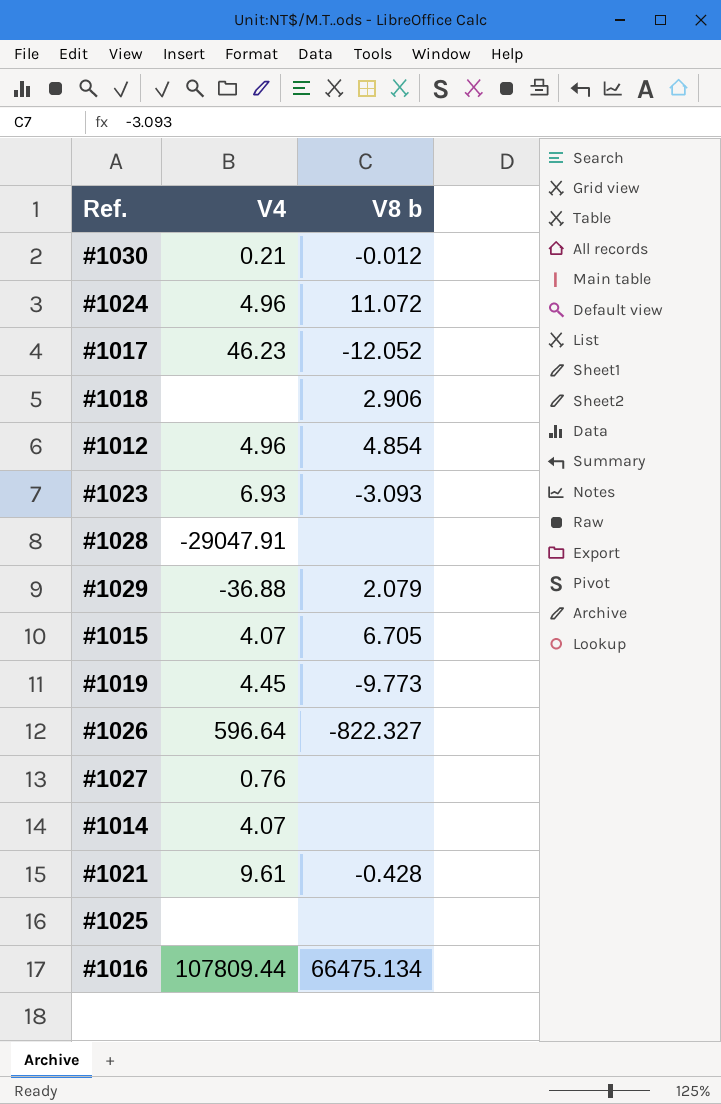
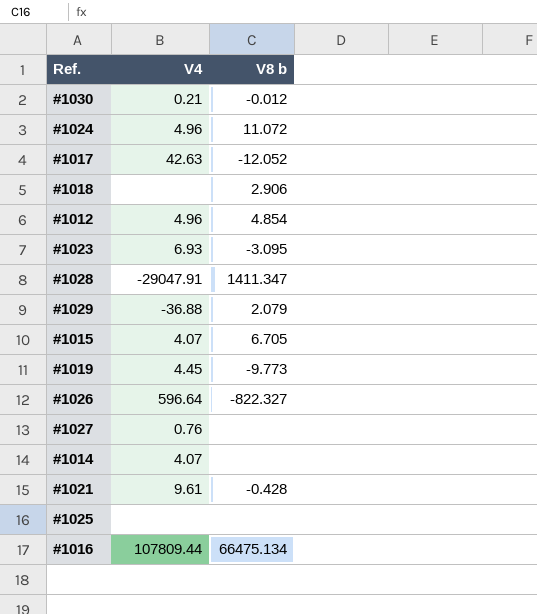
#1017 | V4: 46.23 -> 42.63
#1023 | V8 b: -3.093 -> -3.095
#1028 | V8 b: none -> 1411.347

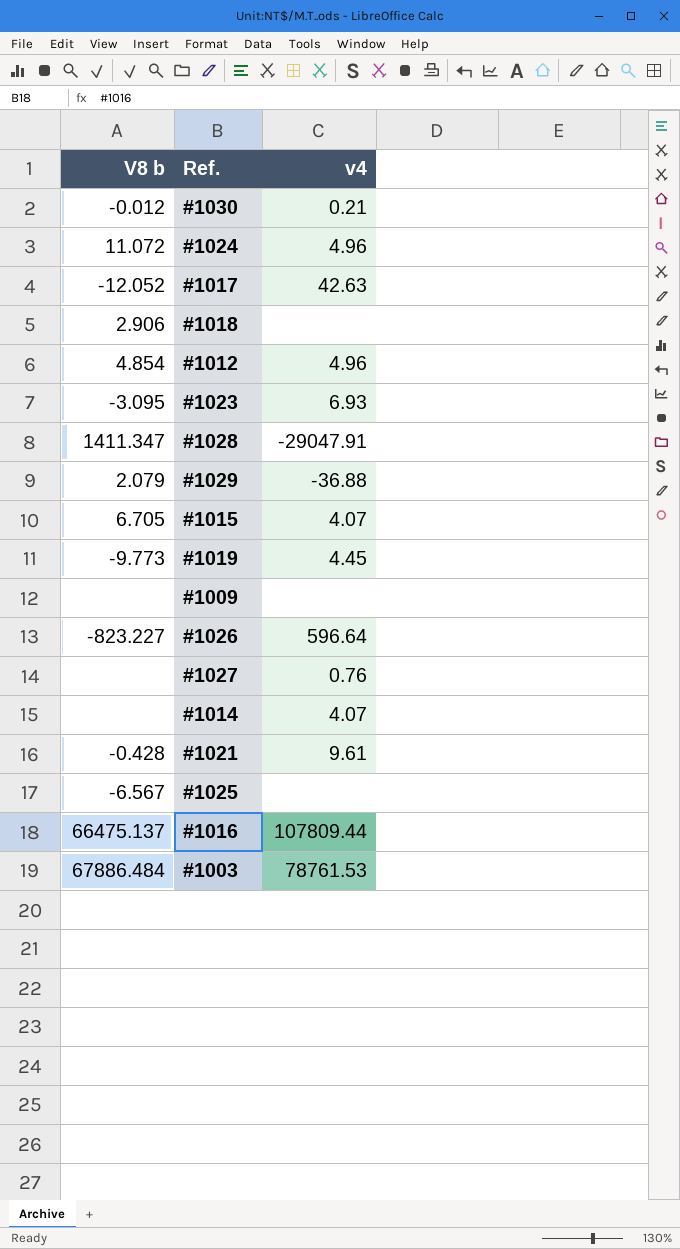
column V8 b | position: 3 -> 1
column name: V4 -> v4
row #1009: none -> none | none
#1026 | V8 b: -822.327 -> -823.227
#1025 | V8 b: none -> -6.567
#1016 | V8 b: 66475.134 -> 66475.137
row #1003: none -> 67886.484 | 78761.53

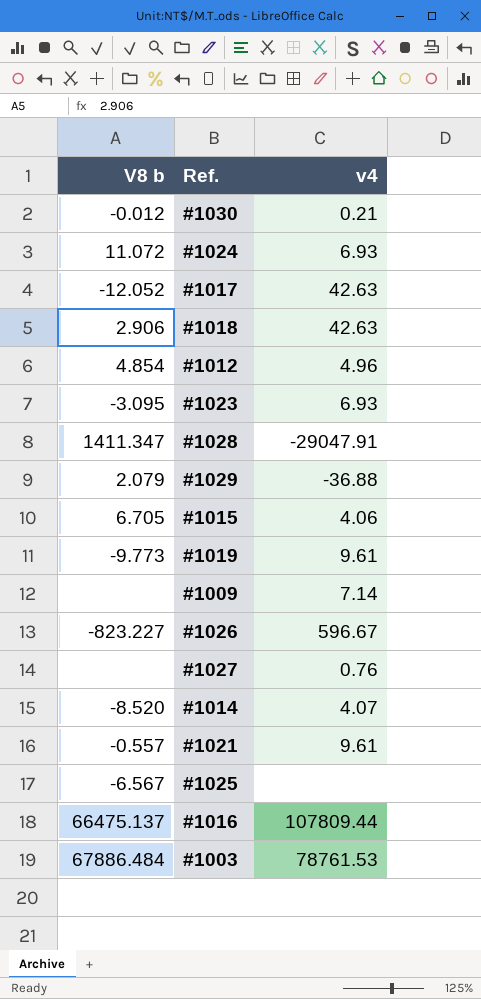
#1024 | v4: 4.96 -> 6.93
#1018 | v4: none -> 42.63
#1015 | v4: 4.07 -> 4.06
#1019 | v4: 4.45 -> 9.61
#1009 | v4: none -> 7.14
#1026 | v4: 596.64 -> 596.67
#1014 | V8 b: none -> -8.520
#1021 | V8 b: -0.428 -> -0.557

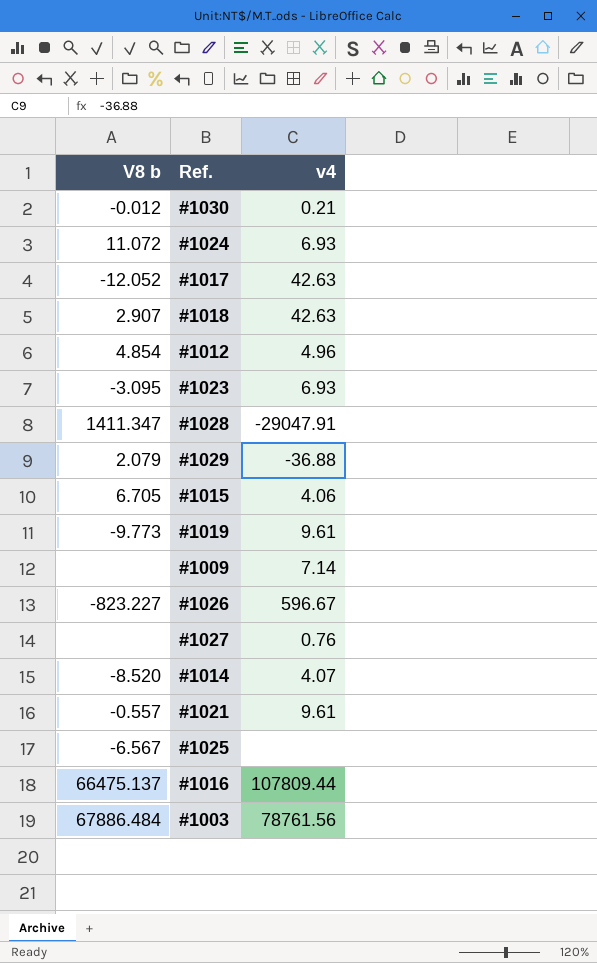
#1018 | V8 b: 2.906 -> 2.907
#1003 | v4: 78761.53 -> 78761.56

